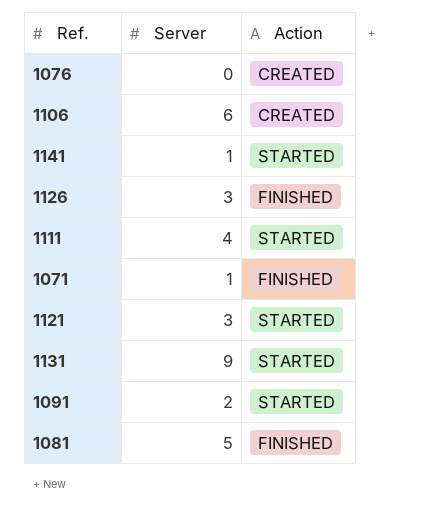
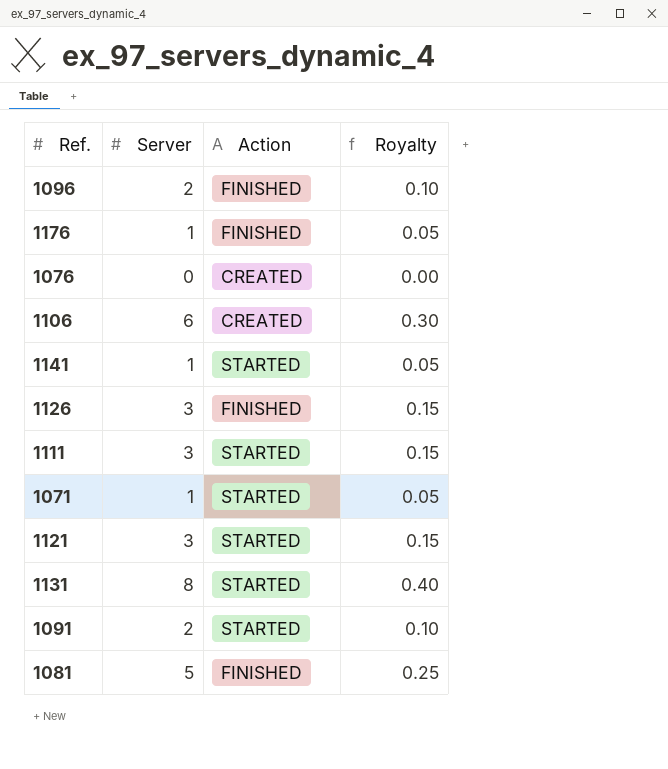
column Royalty | formula: none -> [Server] * 0.05
row 1096: none -> 2 | FINISHED | 0.10
row 1176: none -> 1 | FINISHED | 0.05
1111 | Server: 4 -> 3
1071 | Action: FINISHED -> STARTED
1131 | Server: 9 -> 8

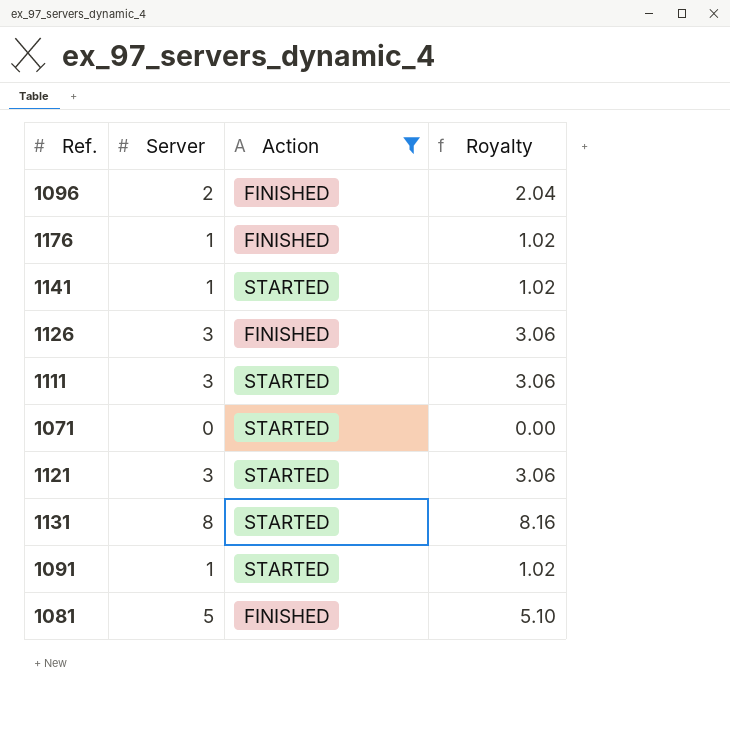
filter: none -> Action != CREATED
column Royalty | formula: [Server] * 0.05 -> [Server] * 1.02
1071 | Server: 1 -> 0
1091 | Server: 2 -> 1

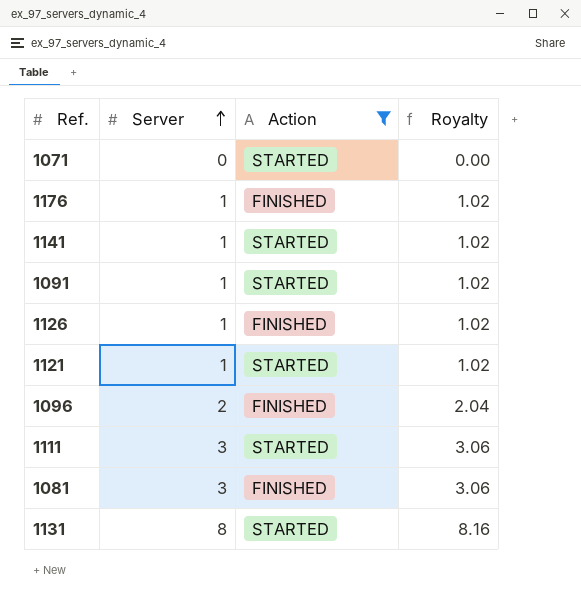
row order: none -> Server ascending
1126 | Server: 3 -> 1
1126 | Royalty: 3.06 -> 1.02
1121 | Server: 3 -> 1
1121 | Royalty: 3.06 -> 1.02
1081 | Server: 5 -> 3
1081 | Royalty: 5.10 -> 3.06

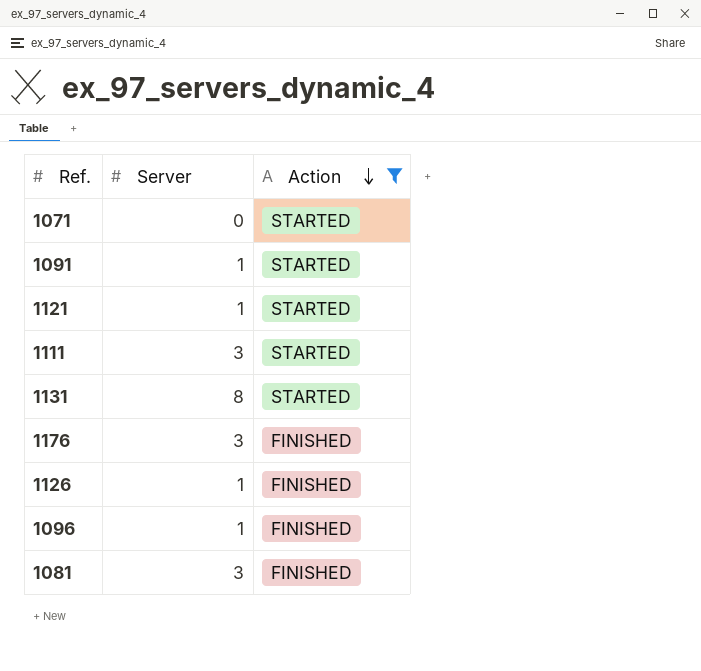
row order: Server ascending -> Action descending
column Royalty | formula: [Server] * 1.02 -> none
row 1141: 1 | STARTED | 1.02 -> none
1176 | Server: 1 -> 3
1096 | Server: 2 -> 1

